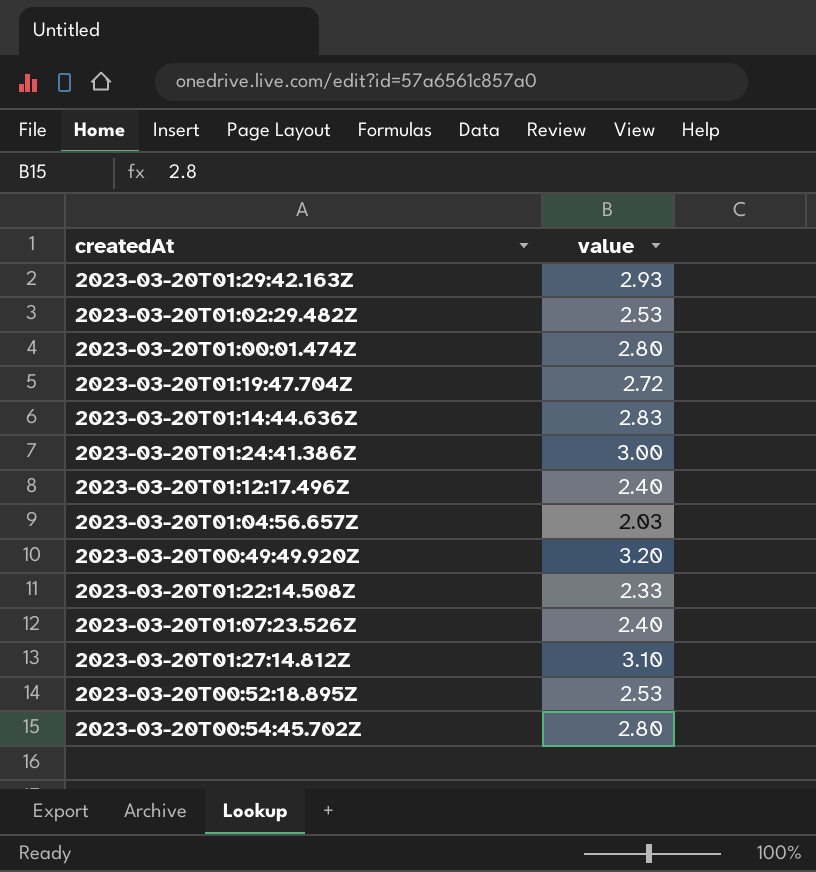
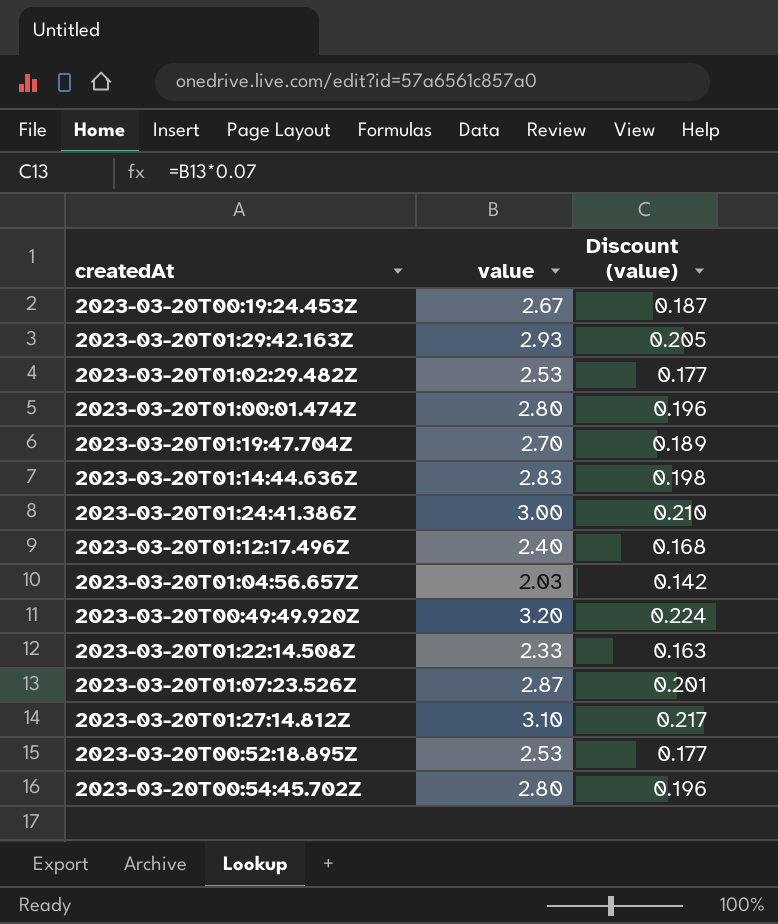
column Discount (value) | formula: none -> [value] * 0.07
row 2023-03-20T00:19:24.453Z: none -> 2.67 | 0.187
2023-03-20T01:19:47.704Z | value: 2.72 -> 2.70
2023-03-20T01:07:23.526Z | value: 2.40 -> 2.87

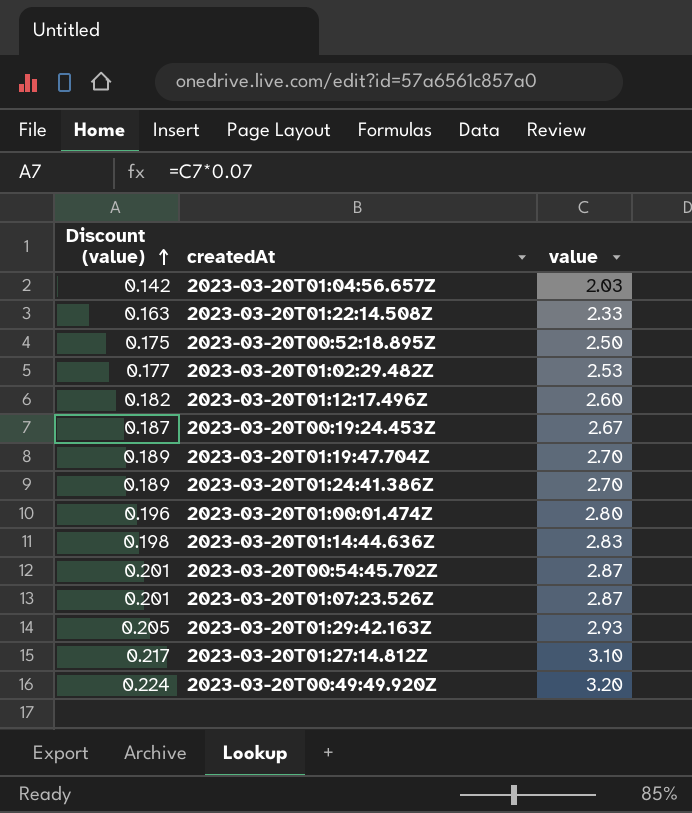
row order: none -> Discount (value) ascending
column Discount (value) | position: 3 -> 1
2023-03-20T00:52:18.895Z | Discount (value): 0.177 -> 0.175
2023-03-20T00:52:18.895Z | value: 2.53 -> 2.50
2023-03-20T01:12:17.496Z | Discount (value): 0.168 -> 0.182
2023-03-20T01:12:17.496Z | value: 2.40 -> 2.60
2023-03-20T01:24:41.386Z | Discount (value): 0.210 -> 0.189
2023-03-20T01:24:41.386Z | value: 3.00 -> 2.70
2023-03-20T00:54:45.702Z | Discount (value): 0.196 -> 0.201
2023-03-20T00:54:45.702Z | value: 2.80 -> 2.87

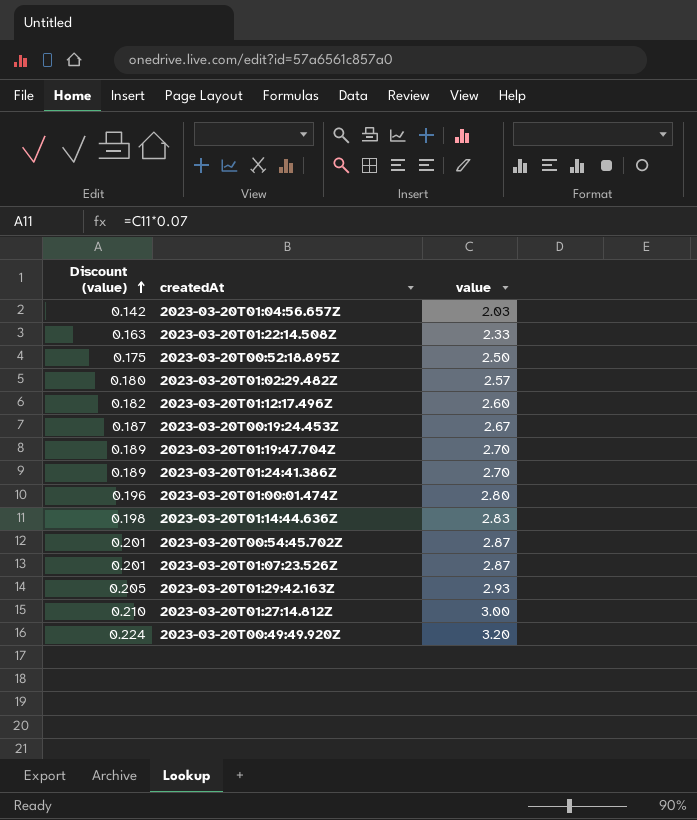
2023-03-20T01:02:29.482Z | Discount (value): 0.177 -> 0.180
2023-03-20T01:02:29.482Z | value: 2.53 -> 2.57
2023-03-20T01:27:14.812Z | Discount (value): 0.217 -> 0.210
2023-03-20T01:27:14.812Z | value: 3.10 -> 3.00

